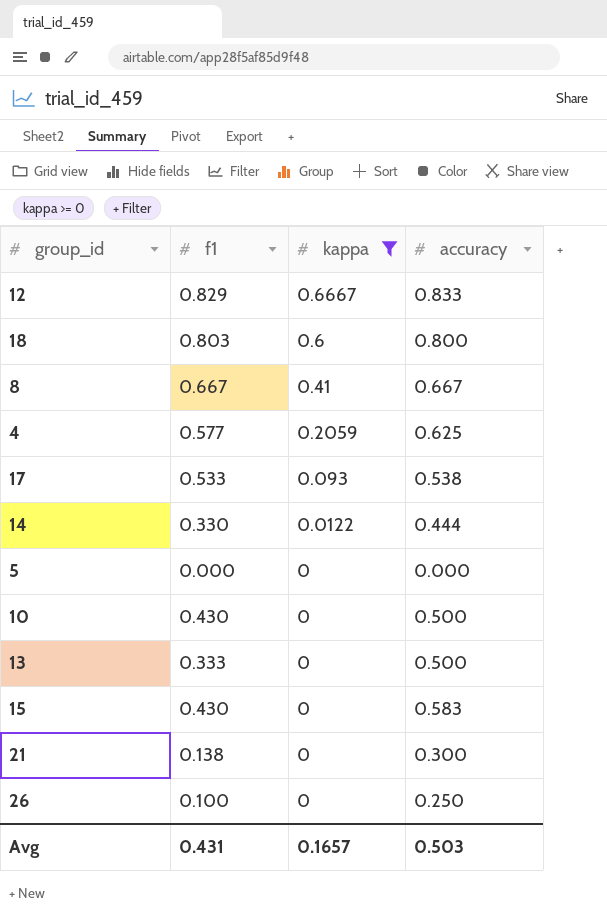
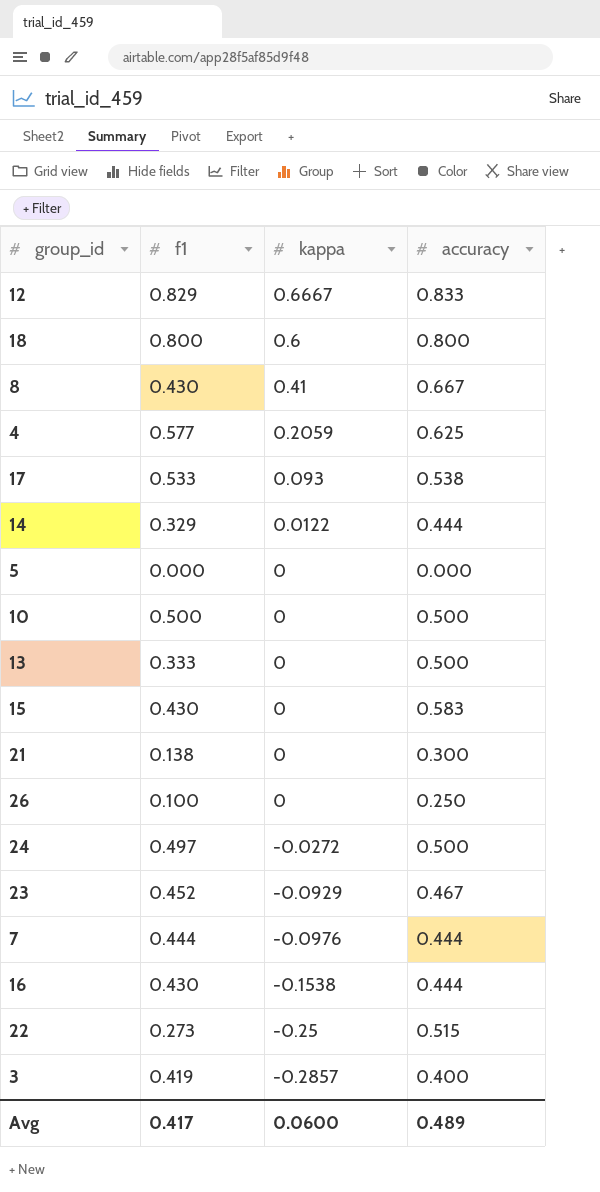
filter: kappa >= 0 -> none
18 | f1: 0.803 -> 0.800
8 | f1: 0.667 -> 0.430
14 | f1: 0.330 -> 0.329
10 | f1: 0.430 -> 0.500
Avg | f1: 0.431 -> 0.417
Avg | kappa: 0.1657 -> 0.0600
Avg | accuracy: 0.503 -> 0.489

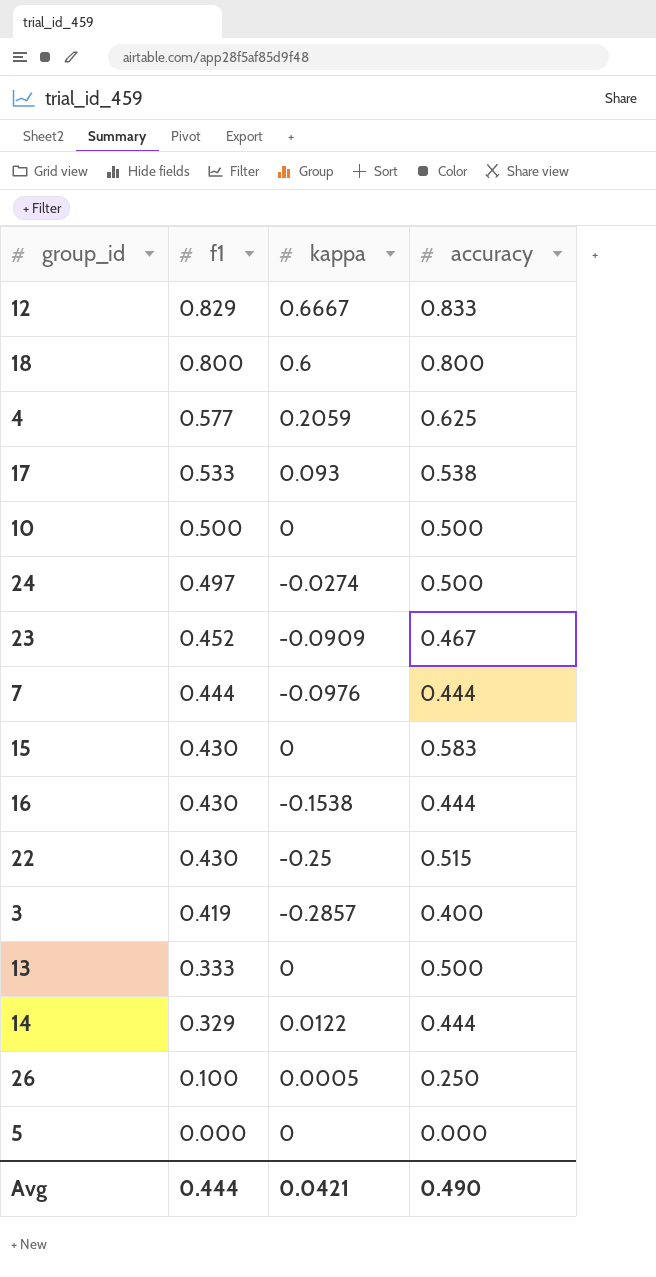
row order: kappa descending -> f1 descending
row 8: 0.430 | 0.41 | 0.667 -> none
row 21: 0.138 | 0 | 0.300 -> none
24 | kappa: -0.0272 -> -0.0274
23 | kappa: -0.0929 -> -0.0909
22 | f1: 0.273 -> 0.430
26 | kappa: 0 -> 0.0005
Avg | f1: 0.417 -> 0.444
Avg | kappa: 0.0600 -> 0.0421
Avg | accuracy: 0.489 -> 0.490

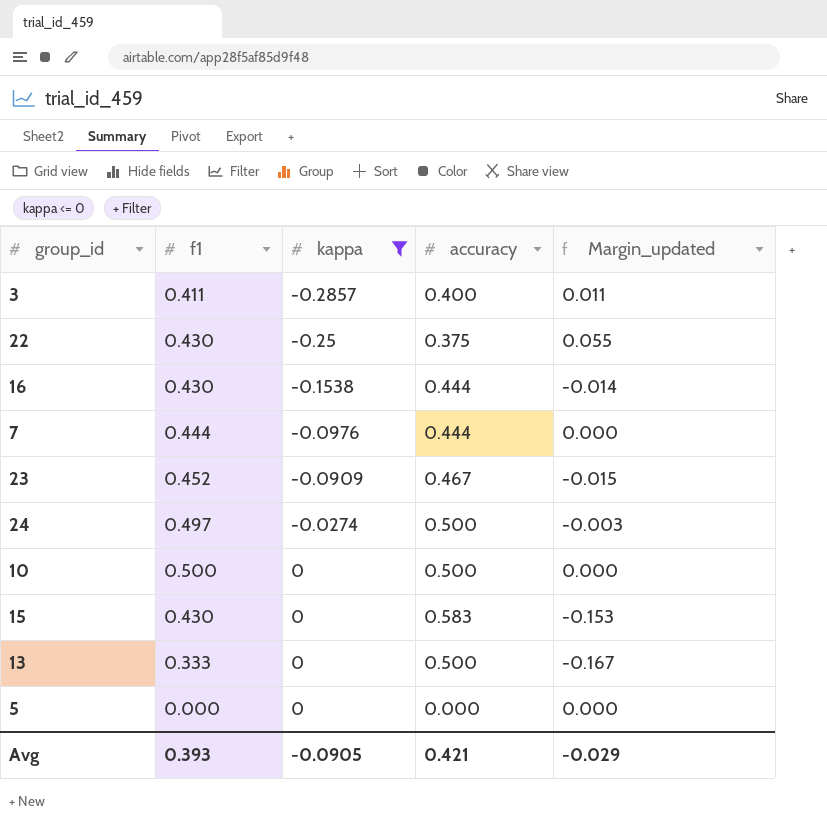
filter: none -> kappa <= 0
row order: f1 descending -> kappa ascending
column Margin_updated | formula: none -> [f1] - [accuracy]
3 | f1: 0.419 -> 0.411
22 | accuracy: 0.515 -> 0.375
Avg | f1: 0.444 -> 0.393
Avg | kappa: 0.0421 -> -0.0905
Avg | accuracy: 0.490 -> 0.421

